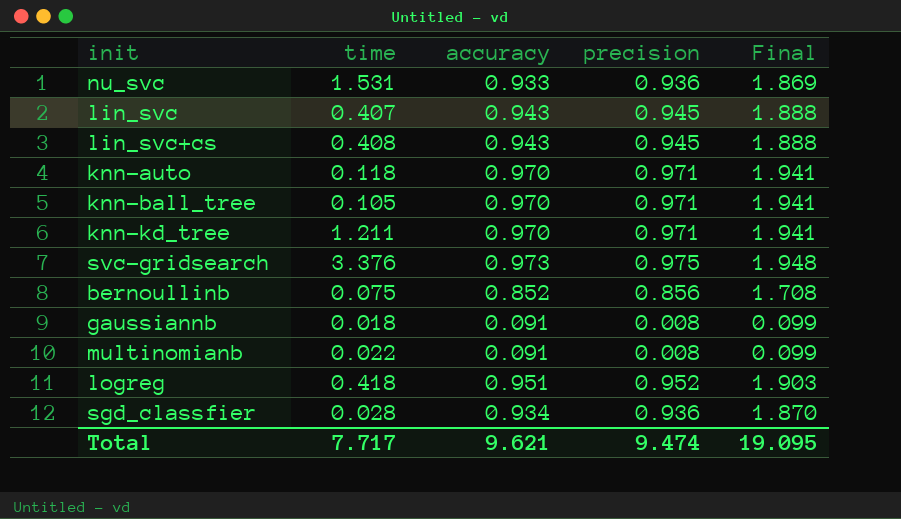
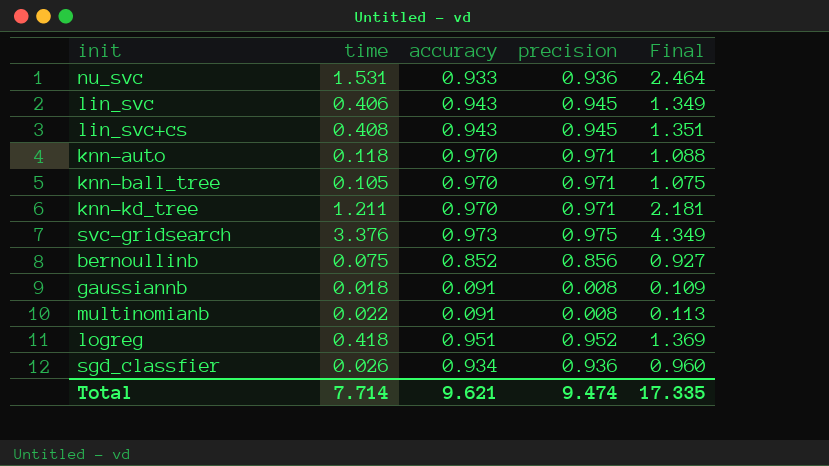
column Final | formula: [accuracy] + [precision] -> [time] + [accuracy]
lin_svc | time: 0.407 -> 0.406
sgd_classfier | time: 0.028 -> 0.026
Total | time: 7.717 -> 7.714
Total | Final: 19.095 -> 17.335

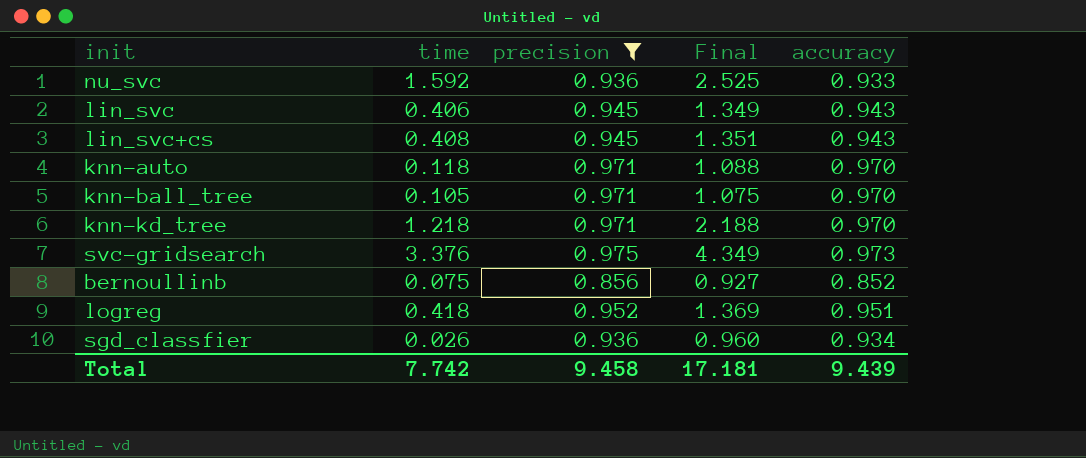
filter: none -> precision != 0.008
column accuracy | position: 3 -> 5
nu_svc | time: 1.531 -> 1.592
nu_svc | Final: 2.464 -> 2.525
knn-kd_tree | time: 1.211 -> 1.218
knn-kd_tree | Final: 2.181 -> 2.188
Total | time: 7.714 -> 7.742
Total | precision: 9.474 -> 9.458
Total | Final: 17.335 -> 17.181
Total | accuracy: 9.621 -> 9.439

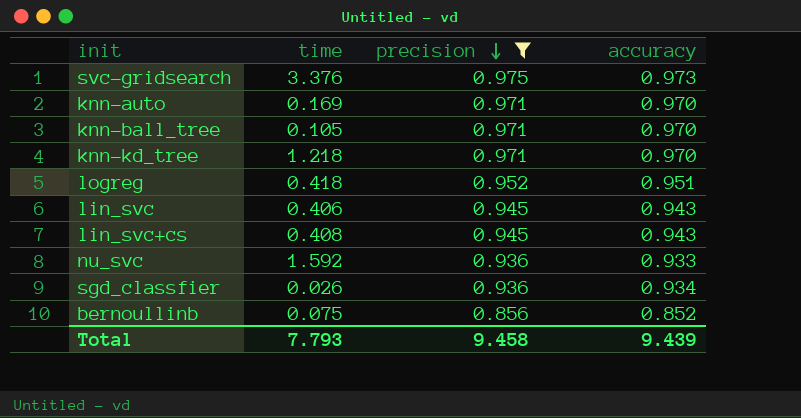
row order: none -> precision descending
column Final | formula: [time] + [accuracy] -> none
knn-auto | time: 0.118 -> 0.169
Total | time: 7.742 -> 7.793

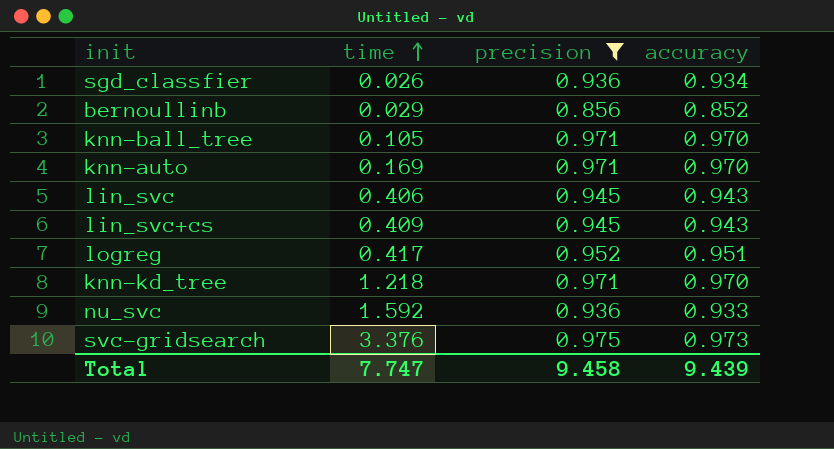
row order: precision descending -> time ascending
bernoullinb | time: 0.075 -> 0.029
lin_svc+cs | time: 0.408 -> 0.409
logreg | time: 0.418 -> 0.417
Total | time: 7.793 -> 7.747

